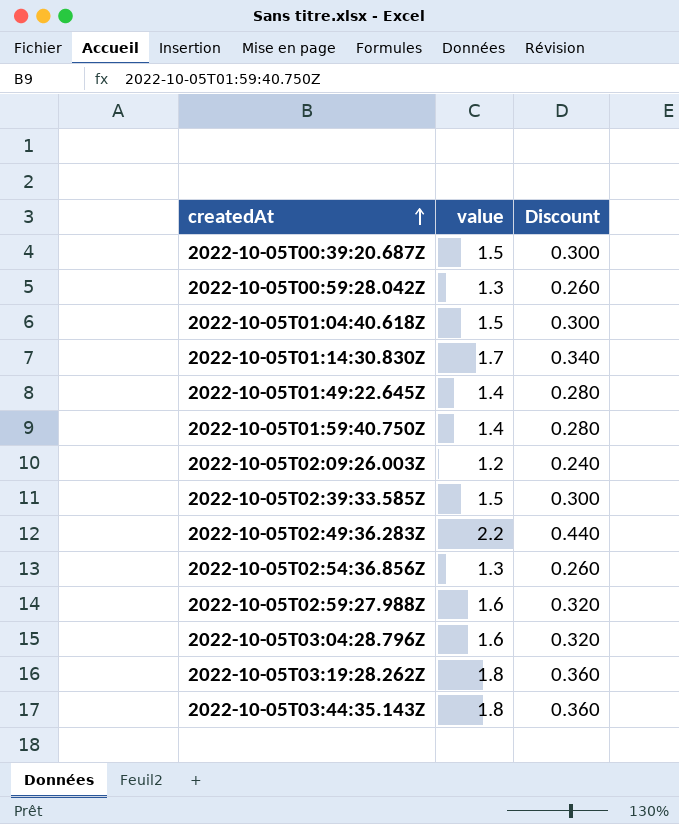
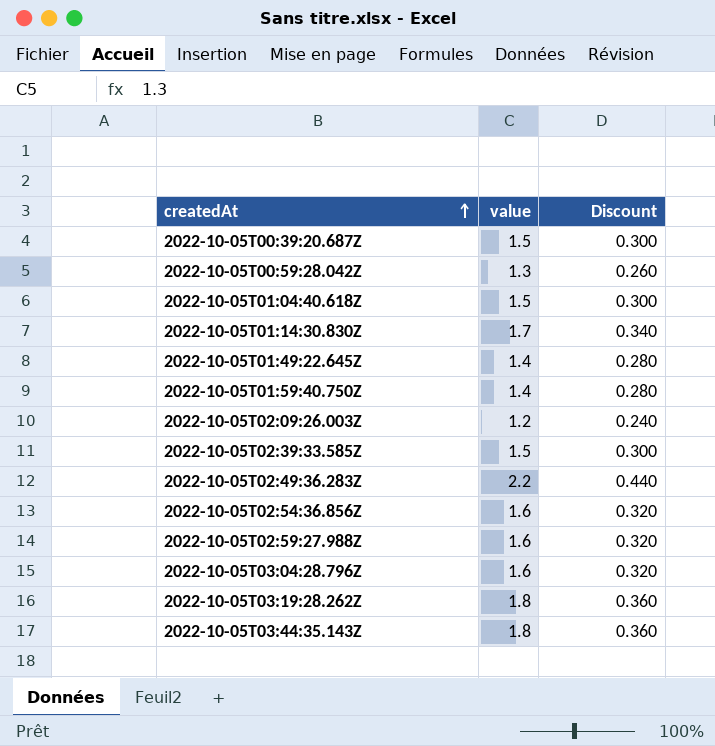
2022-10-05T02:54:36.856Z | value: 1.3 -> 1.6
2022-10-05T02:54:36.856Z | Discount: 0.260 -> 0.320

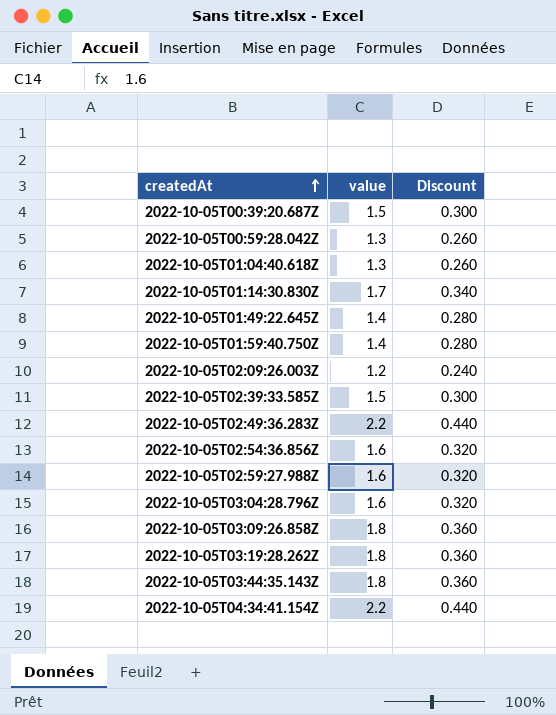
2022-10-05T01:04:40.618Z | value: 1.5 -> 1.3
2022-10-05T01:04:40.618Z | Discount: 0.300 -> 0.260
row 2022-10-05T03:09:26.858Z: none -> 1.8 | 0.360
row 2022-10-05T04:34:41.154Z: none -> 2.2 | 0.440

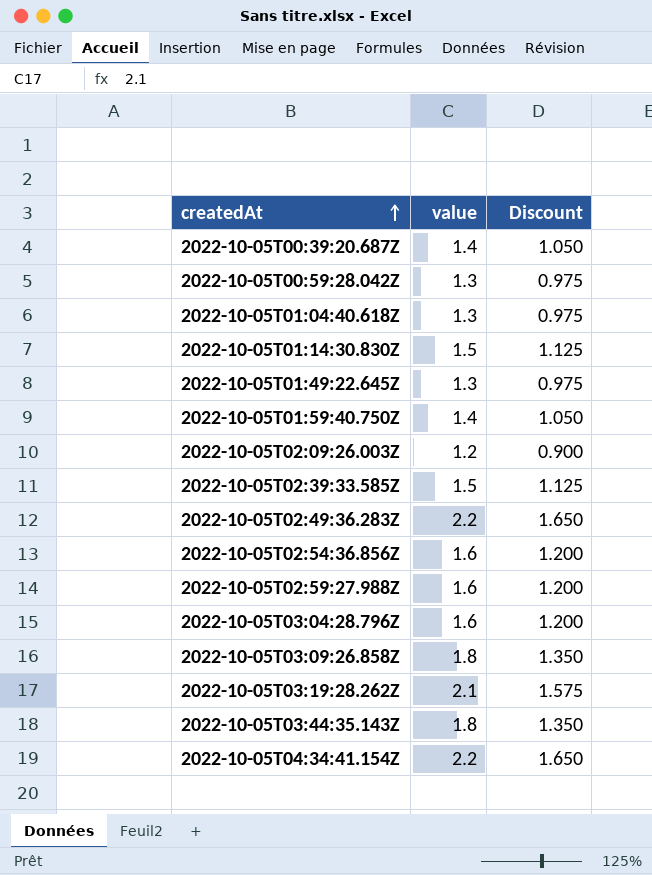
column Discount | formula: [value] * 0.2 -> [value] * 0.75
2022-10-05T00:39:20.687Z | value: 1.5 -> 1.4
2022-10-05T01:14:30.830Z | value: 1.7 -> 1.5
2022-10-05T01:49:22.645Z | value: 1.4 -> 1.3
2022-10-05T03:19:28.262Z | value: 1.8 -> 2.1

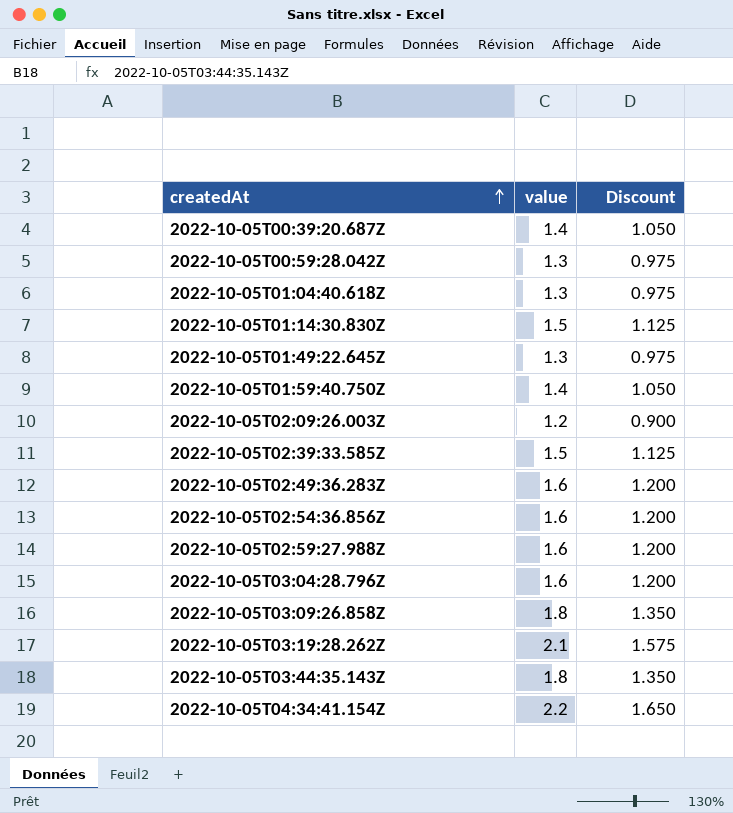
2022-10-05T02:49:36.283Z | value: 2.2 -> 1.6
2022-10-05T02:49:36.283Z | Discount: 1.650 -> 1.200

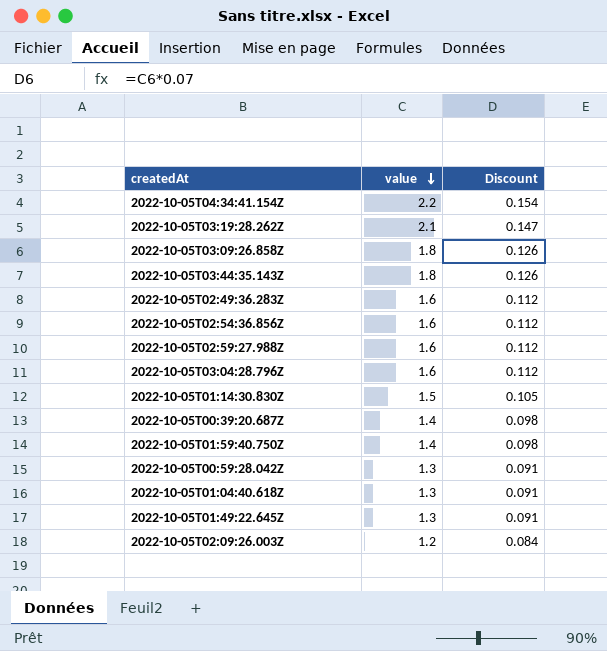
row order: createdAt ascending -> value descending
column Discount | formula: [value] * 0.75 -> [value] * 0.07
row 2022-10-05T02:39:33.585Z: 1.5 | 1.125 -> none

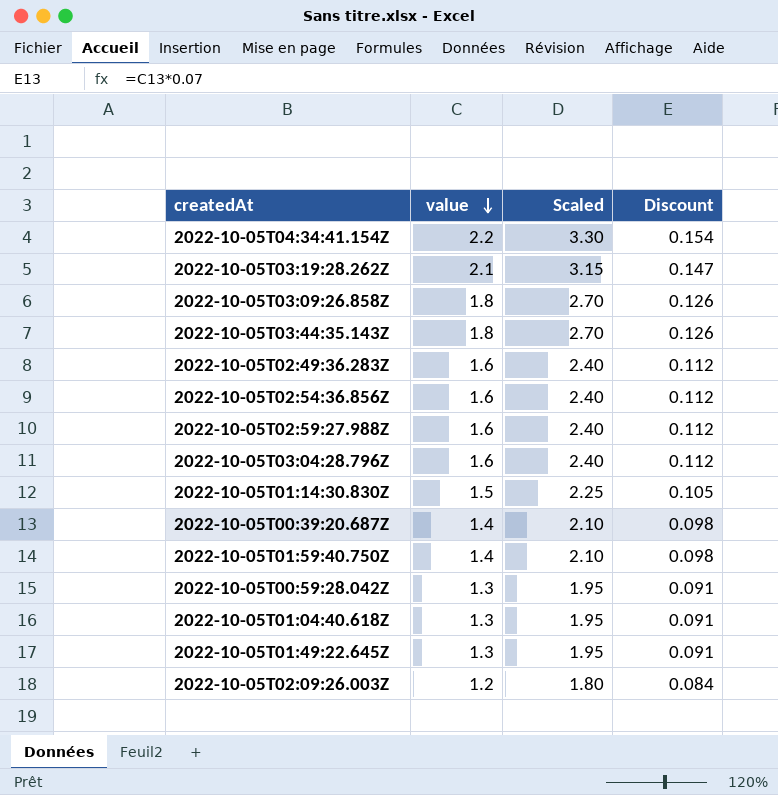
column Scaled | formula: none -> [value] * 1.5

